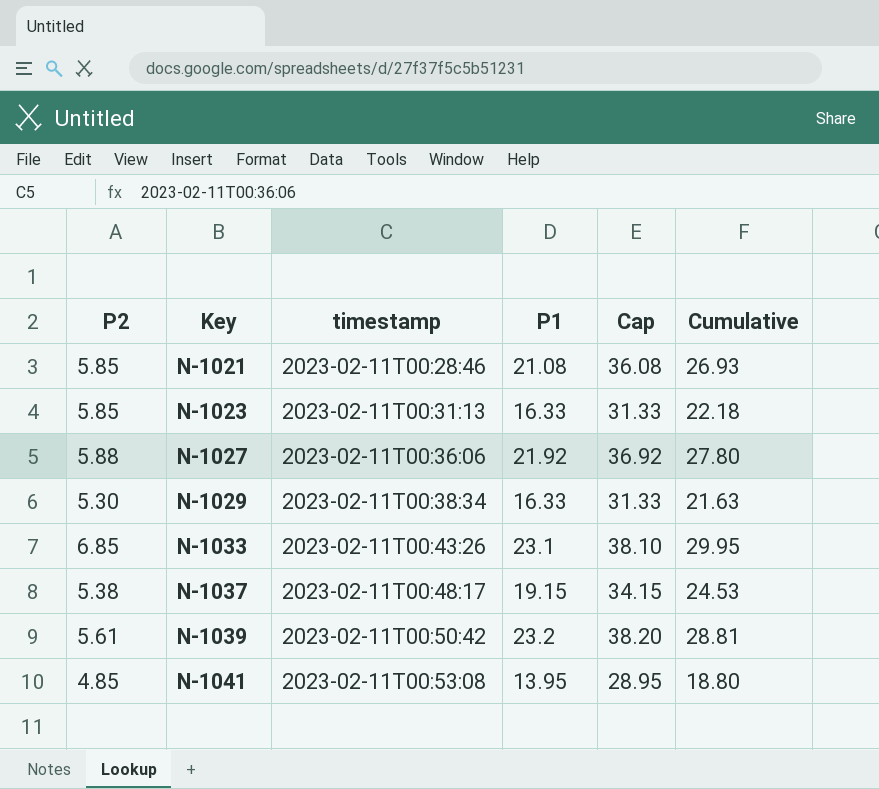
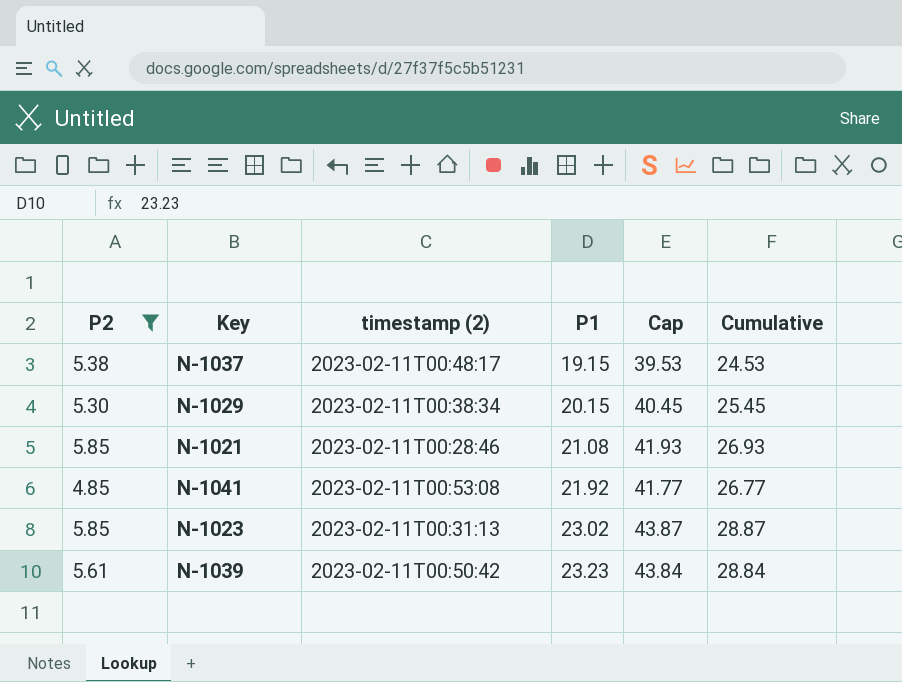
filter: none -> P2 <= 5.85
row order: Key ascending -> P1 ascending
column name: timestamp -> timestamp (2)
column Cap | formula: [P1] + 15 -> [Cumulative] + 15
N-1029 | P1: 16.33 -> 20.15
N-1029 | Cumulative: 21.63 -> 25.45
N-1041 | P1: 13.95 -> 21.92
N-1041 | Cumulative: 18.80 -> 26.77
N-1023 | P1: 16.33 -> 23.02
N-1023 | Cumulative: 22.18 -> 28.87
N-1039 | P1: 23.2 -> 23.23
N-1039 | Cumulative: 28.81 -> 28.84

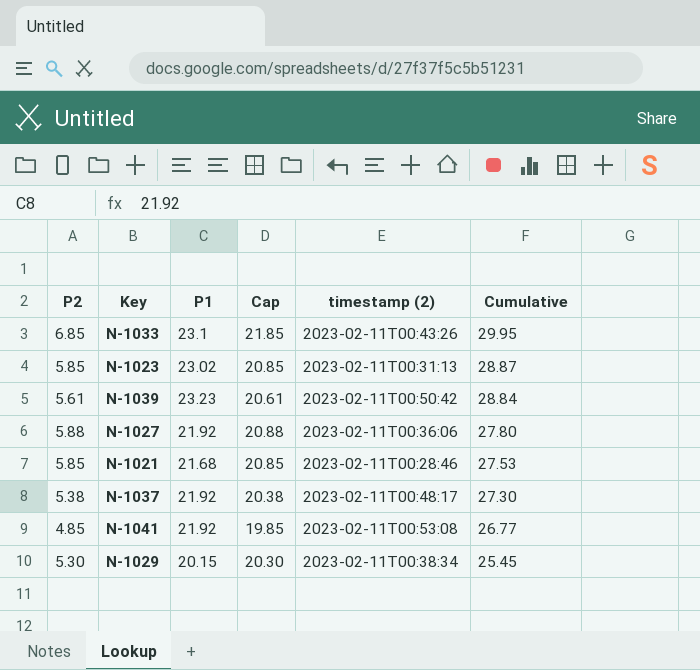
filter: P2 <= 5.85 -> none
row order: P1 ascending -> Cumulative descending
column Cap | formula: [Cumulative] + 15 -> [P2] + 15
column timestamp (2) | position: 3 -> 5
N-1021 | P1: 21.08 -> 21.68
N-1021 | Cumulative: 26.93 -> 27.53
N-1037 | P1: 19.15 -> 21.92
N-1037 | Cumulative: 24.53 -> 27.30

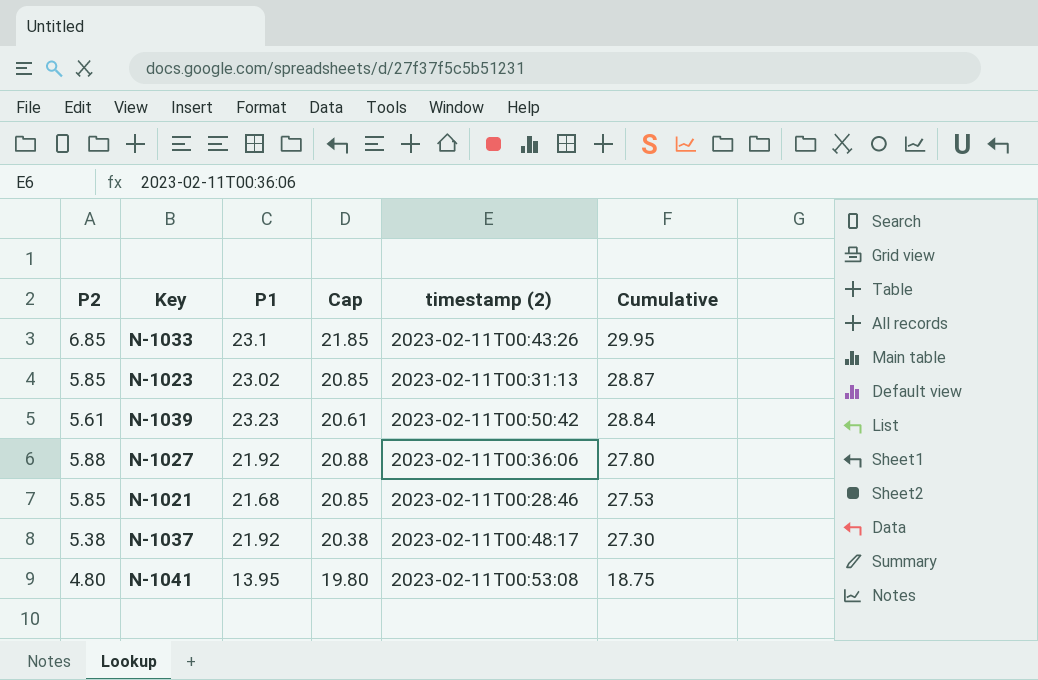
row N-1029: 5.30 | 20.15 | 20.30 | 2023-02-11T00:38:34 | 25.45 -> none
N-1041 | P2: 4.85 -> 4.80
N-1041 | P1: 21.92 -> 13.95
N-1041 | Cap: 19.85 -> 19.80
N-1041 | Cumulative: 26.77 -> 18.75

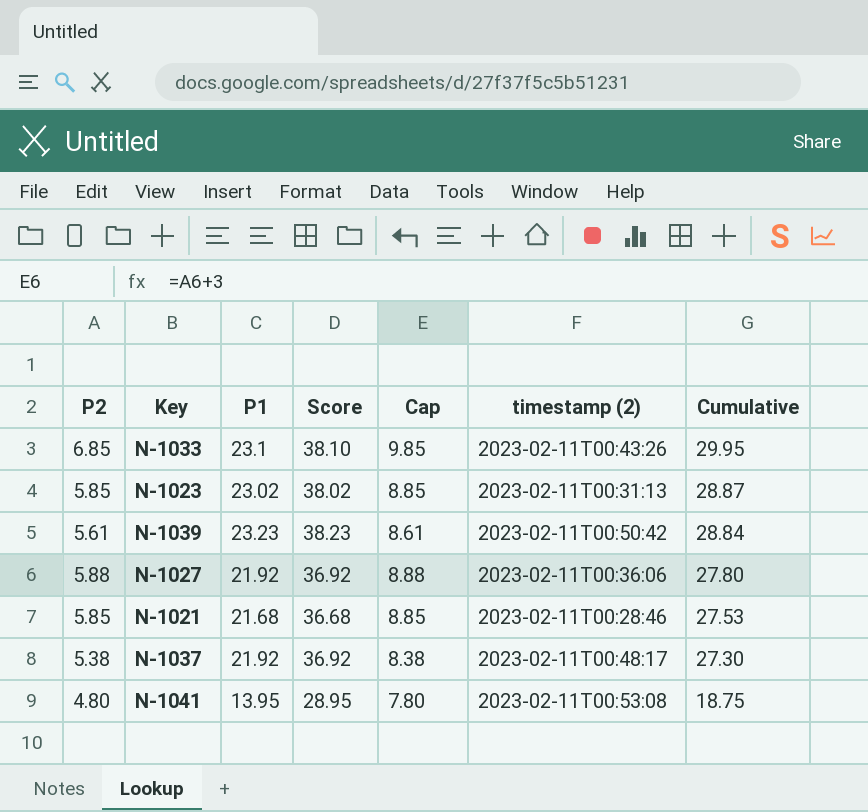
column Score | formula: none -> [P1] + 15
column Cap | formula: [P2] + 15 -> [P2] + 3

